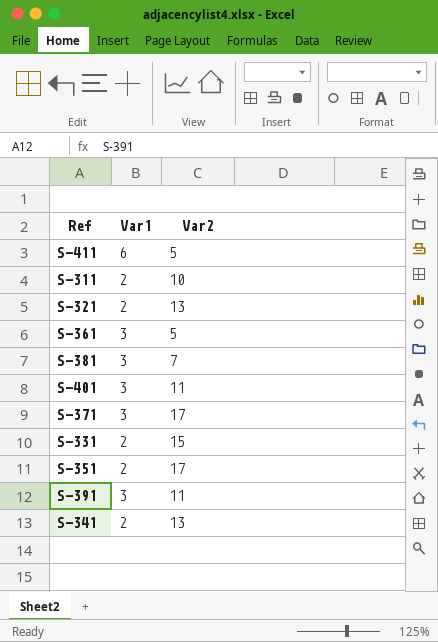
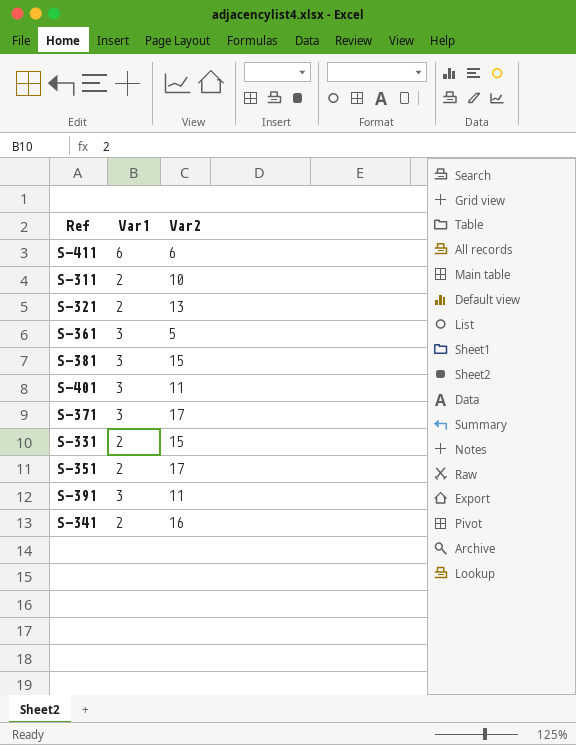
S-411 | Var2: 5 -> 6
S-381 | Var2: 7 -> 15
S-341 | Var2: 13 -> 16

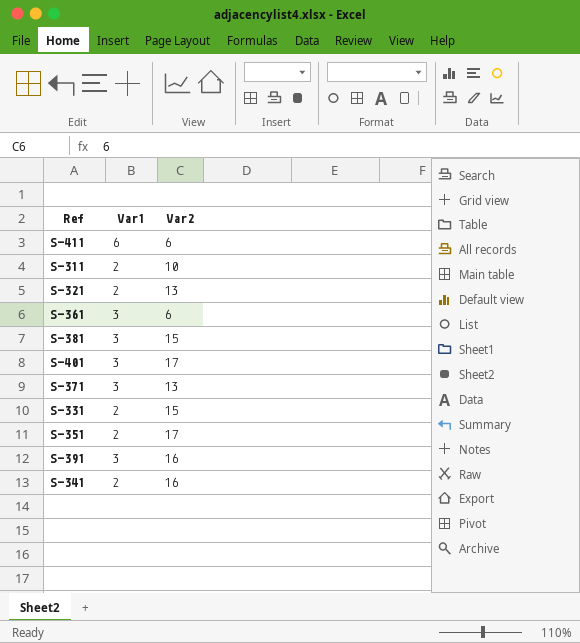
S-361 | Var2: 5 -> 6
S-401 | Var2: 11 -> 17
S-371 | Var2: 17 -> 13
S-391 | Var2: 11 -> 16

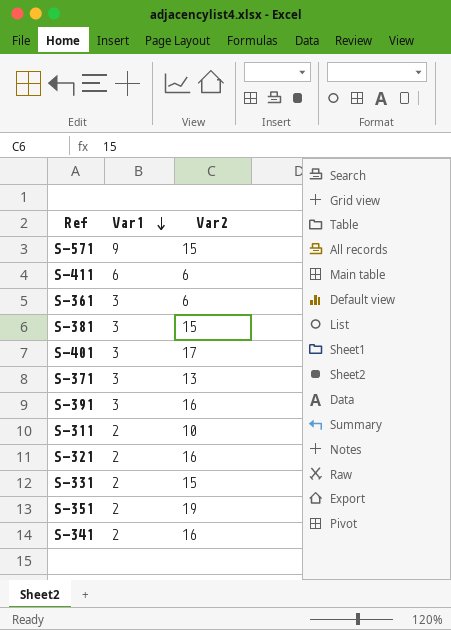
row order: none -> Var1 descending
row S-571: none -> 9 | 15
S-321 | Var2: 13 -> 16
S-351 | Var2: 17 -> 19

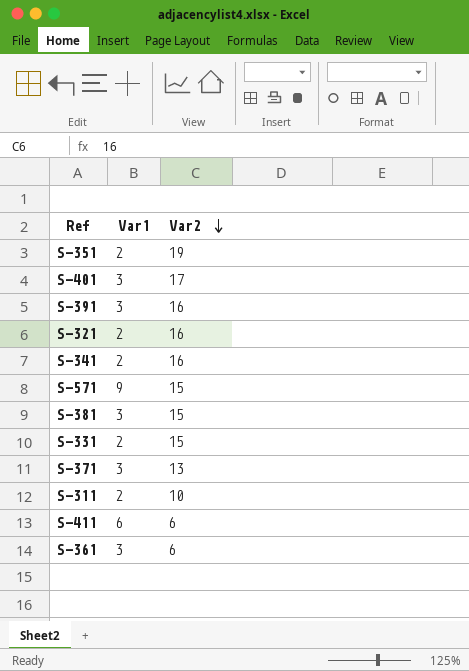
row order: Var1 descending -> Var2 descending

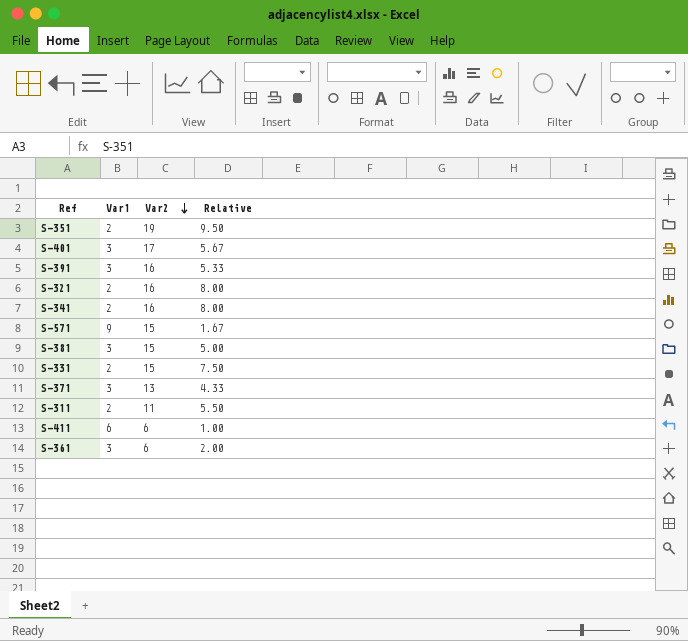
column Relative | formula: none -> [Var2] / [Var1]
S-311 | Var2: 10 -> 11

